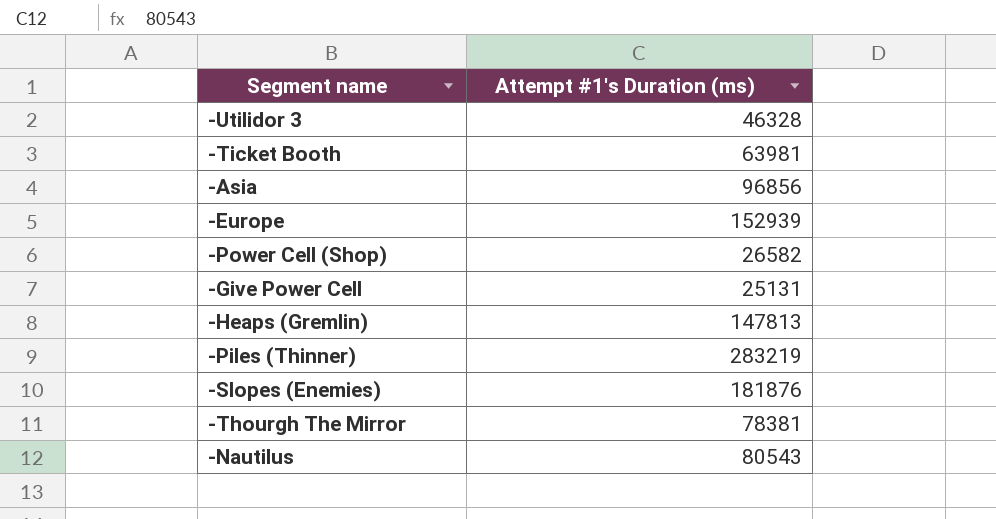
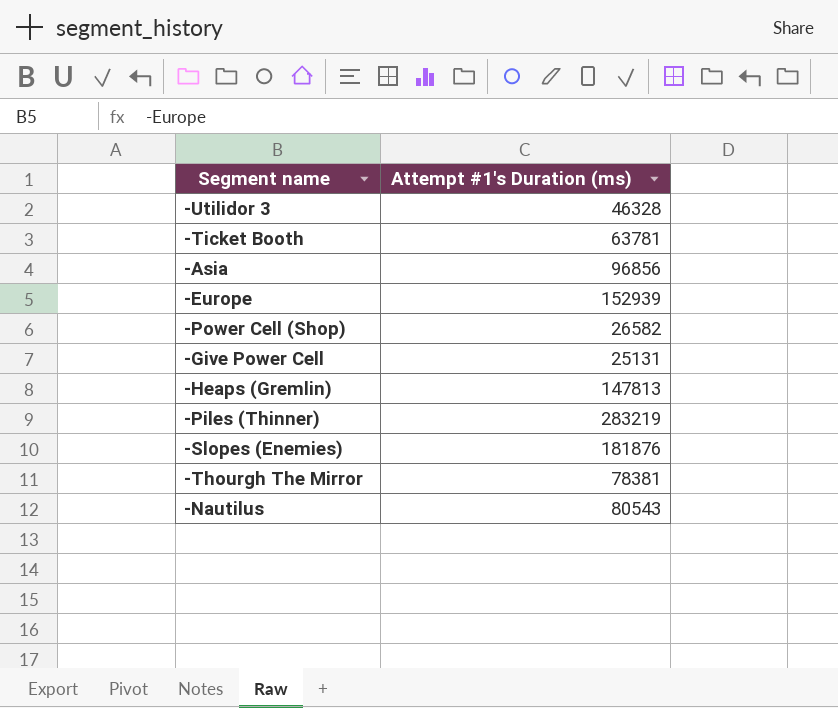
-Ticket Booth | Attempt #1's Duration (ms): 63981 -> 63781

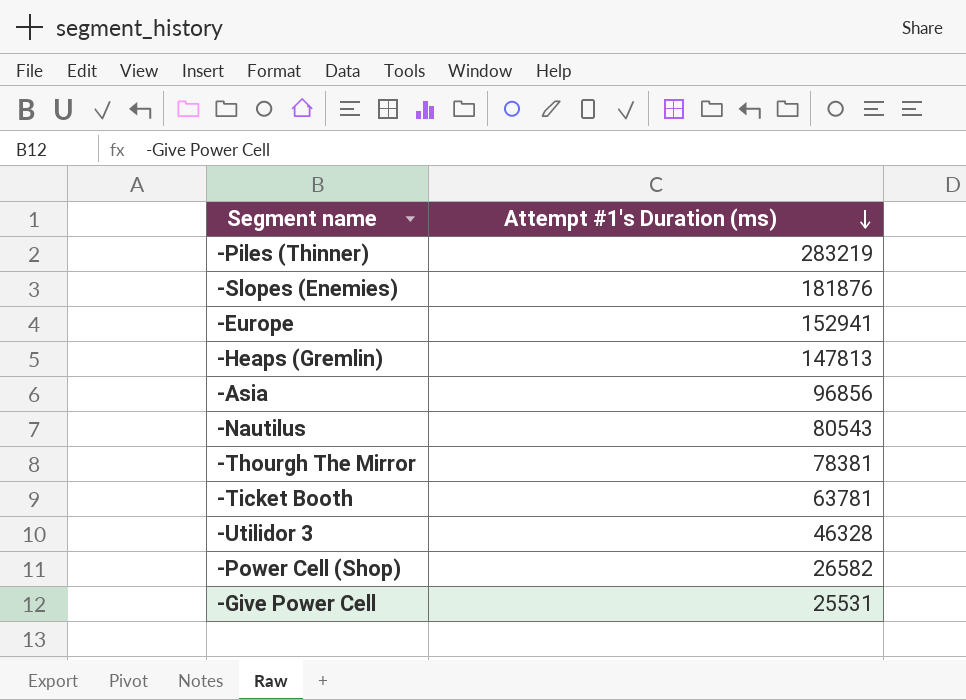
row order: none -> Attempt #1's Duration (ms) descending
-Europe | Attempt #1's Duration (ms): 152939 -> 152941
-Give Power Cell | Attempt #1's Duration (ms): 25131 -> 25531

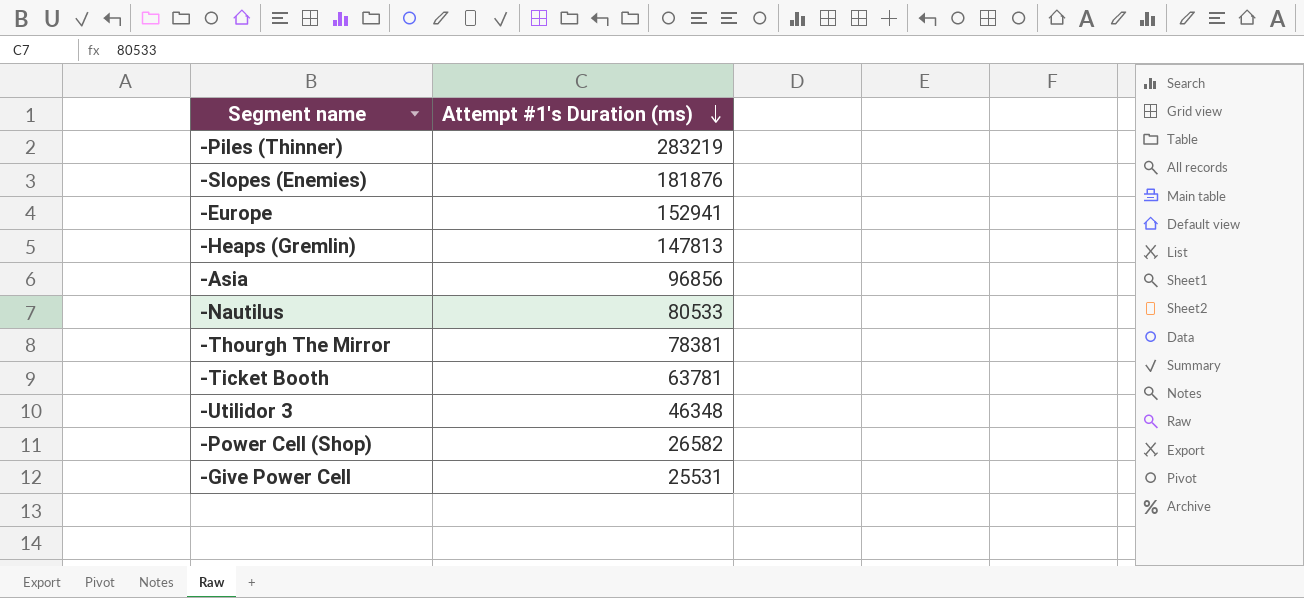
-Nautilus | Attempt #1's Duration (ms): 80543 -> 80533
-Utilidor 3 | Attempt #1's Duration (ms): 46328 -> 46348

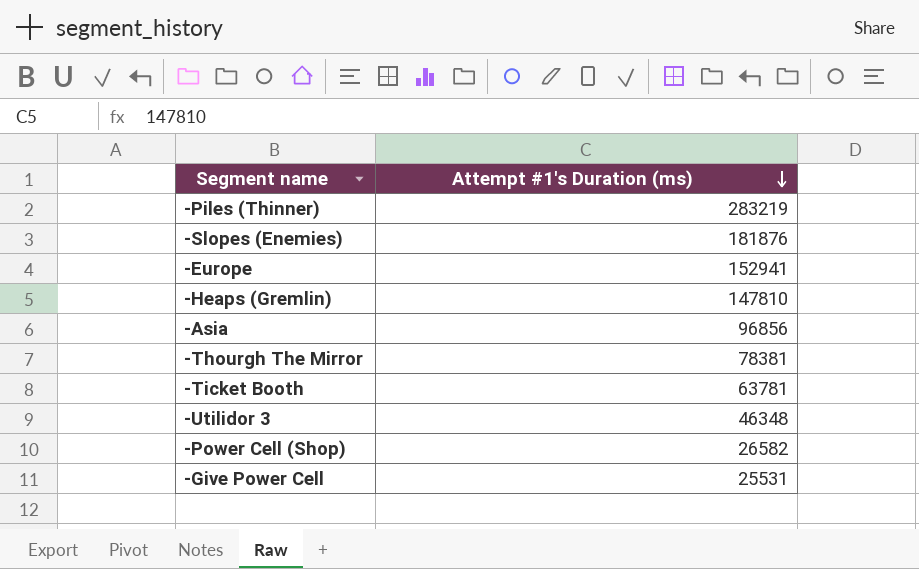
row -Nautilus: 80533 -> none
-Heaps (Gremlin) | Attempt #1's Duration (ms): 147813 -> 147810

